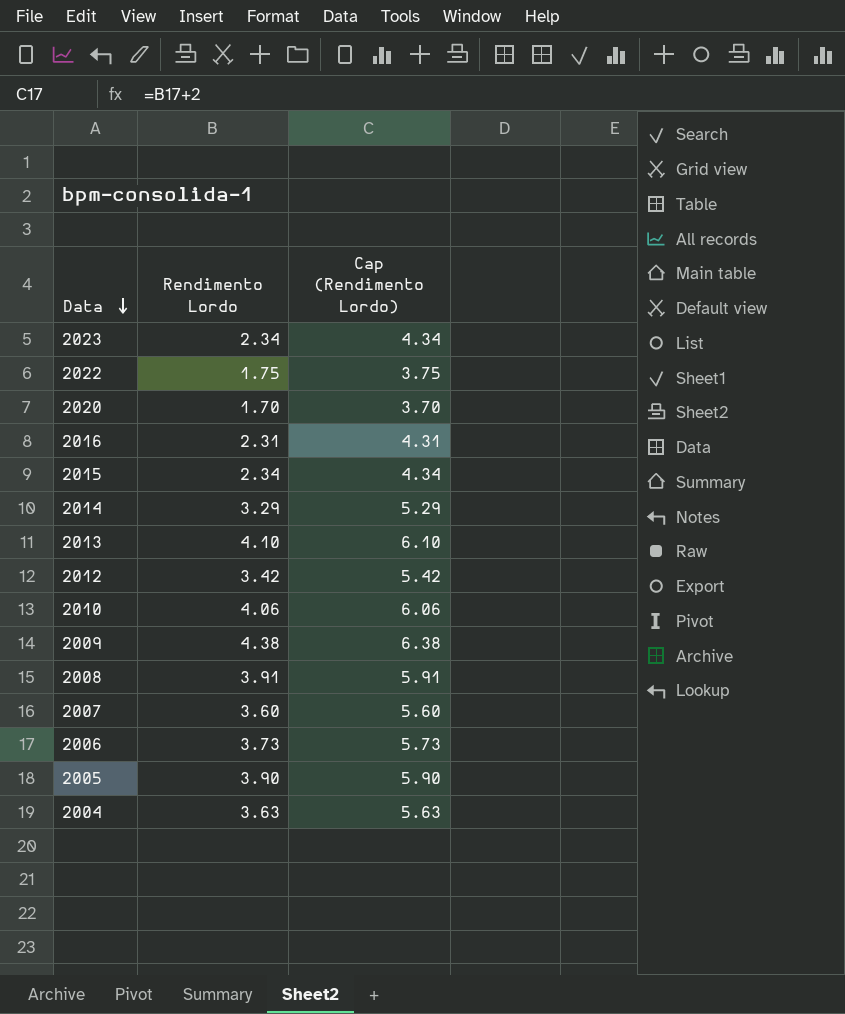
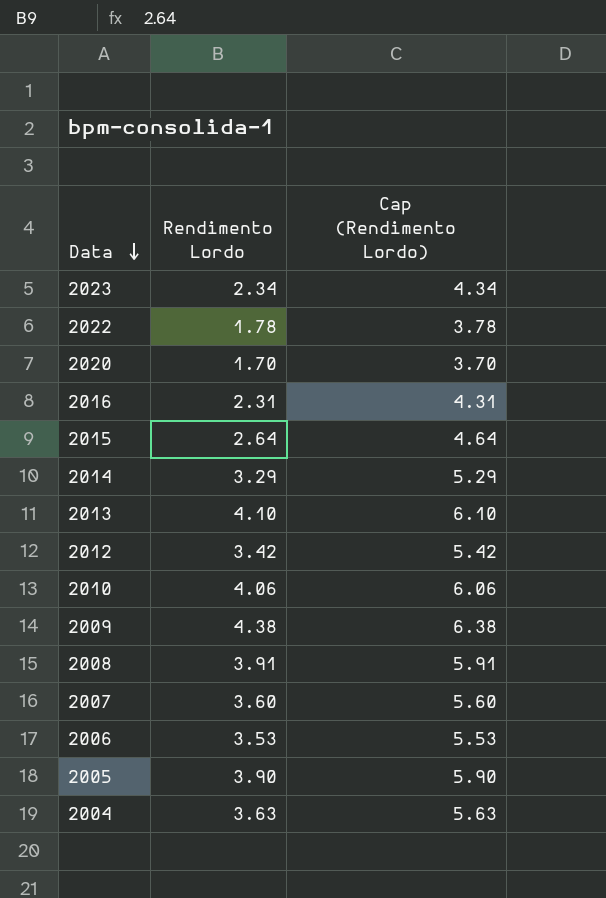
2022 | Rendimento Lordo: 1.75 -> 1.78
2022 | Cap (Rendimento Lordo): 3.75 -> 3.78
2015 | Rendimento Lordo: 2.34 -> 2.64
2015 | Cap (Rendimento Lordo): 4.34 -> 4.64
2006 | Rendimento Lordo: 3.73 -> 3.53
2006 | Cap (Rendimento Lordo): 5.73 -> 5.53

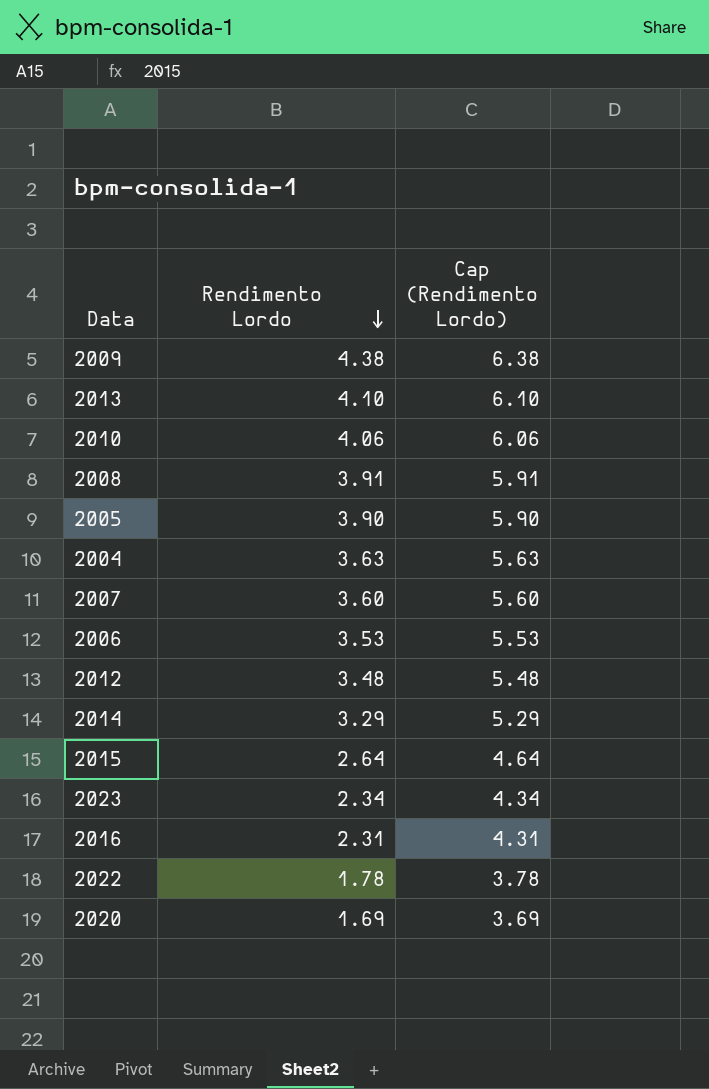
row order: Data descending -> Rendimento Lordo descending
2012 | Rendimento Lordo: 3.42 -> 3.48
2012 | Cap (Rendimento Lordo): 5.42 -> 5.48
2020 | Rendimento Lordo: 1.70 -> 1.69
2020 | Cap (Rendimento Lordo): 3.70 -> 3.69

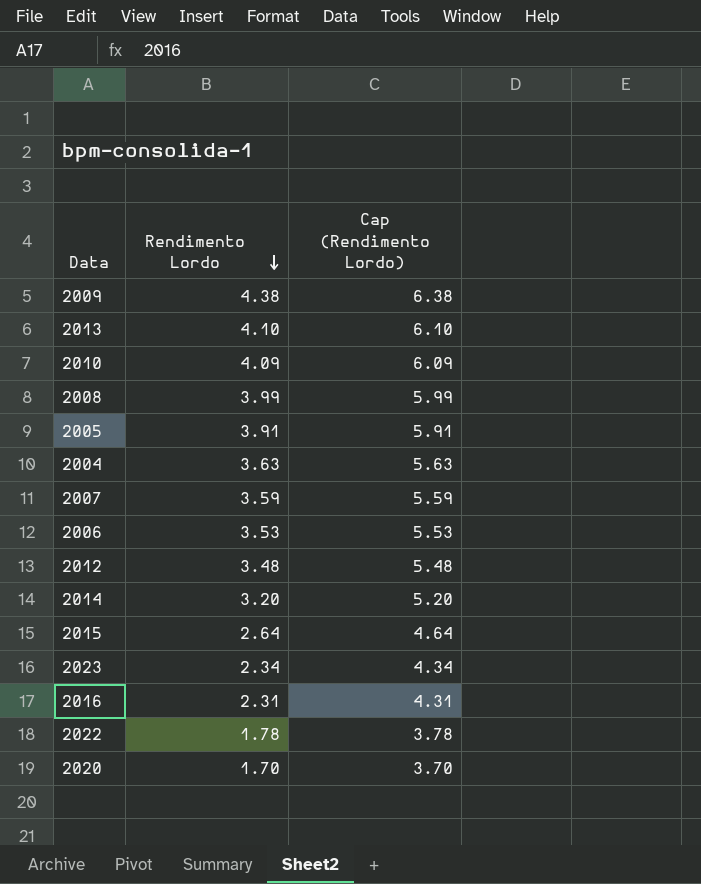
2010 | Rendimento Lordo: 4.06 -> 4.09
2010 | Cap (Rendimento Lordo): 6.06 -> 6.09
2008 | Rendimento Lordo: 3.91 -> 3.99
2008 | Cap (Rendimento Lordo): 5.91 -> 5.99
2005 | Rendimento Lordo: 3.90 -> 3.91
2005 | Cap (Rendimento Lordo): 5.90 -> 5.91
2007 | Rendimento Lordo: 3.60 -> 3.59
2007 | Cap (Rendimento Lordo): 5.60 -> 5.59
2014 | Rendimento Lordo: 3.29 -> 3.20
2014 | Cap (Rendimento Lordo): 5.29 -> 5.20
2020 | Rendimento Lordo: 1.69 -> 1.70
2020 | Cap (Rendimento Lordo): 3.69 -> 3.70

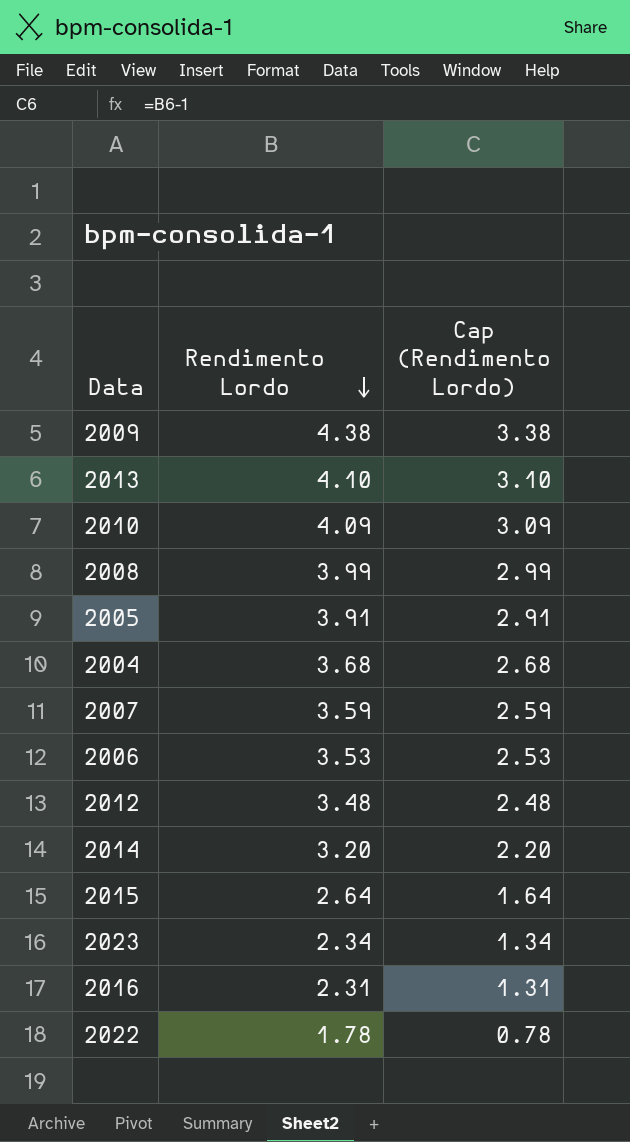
column Cap (Rendimento Lordo) | formula: [Rendimento Lordo] + 2 -> [Rendimento Lordo] - 1
row 2020: 1.70 | 3.70 -> none
2004 | Rendimento Lordo: 3.63 -> 3.68

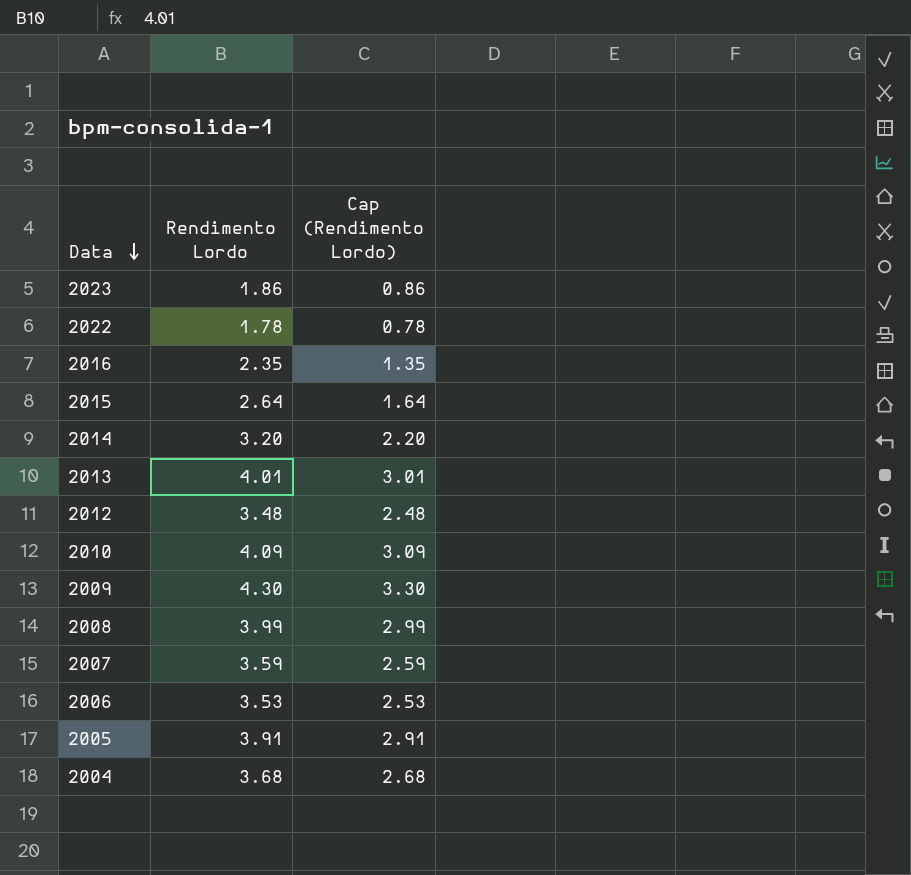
row order: Rendimento Lordo descending -> Data descending
2023 | Rendimento Lordo: 2.34 -> 1.86
2023 | Cap (Rendimento Lordo): 1.34 -> 0.86
2016 | Rendimento Lordo: 2.31 -> 2.35
2016 | Cap (Rendimento Lordo): 1.31 -> 1.35
2013 | Rendimento Lordo: 4.10 -> 4.01
2013 | Cap (Rendimento Lordo): 3.10 -> 3.01
2009 | Rendimento Lordo: 4.38 -> 4.30
2009 | Cap (Rendimento Lordo): 3.38 -> 3.30

